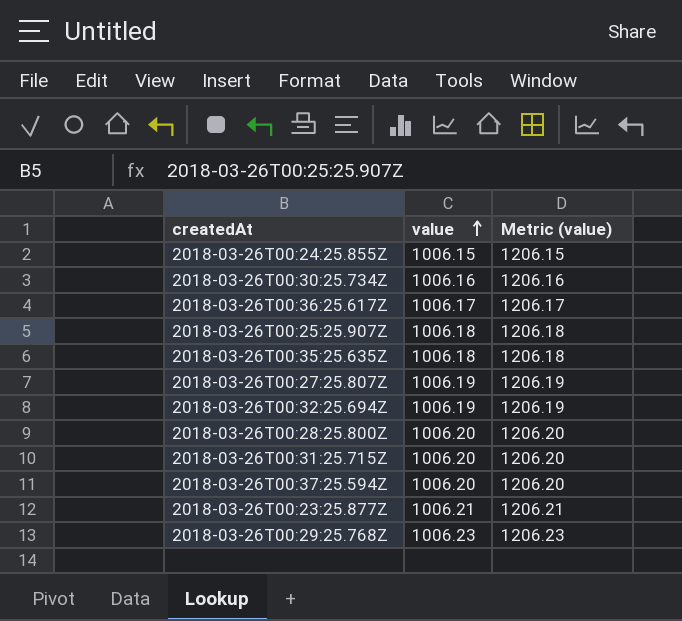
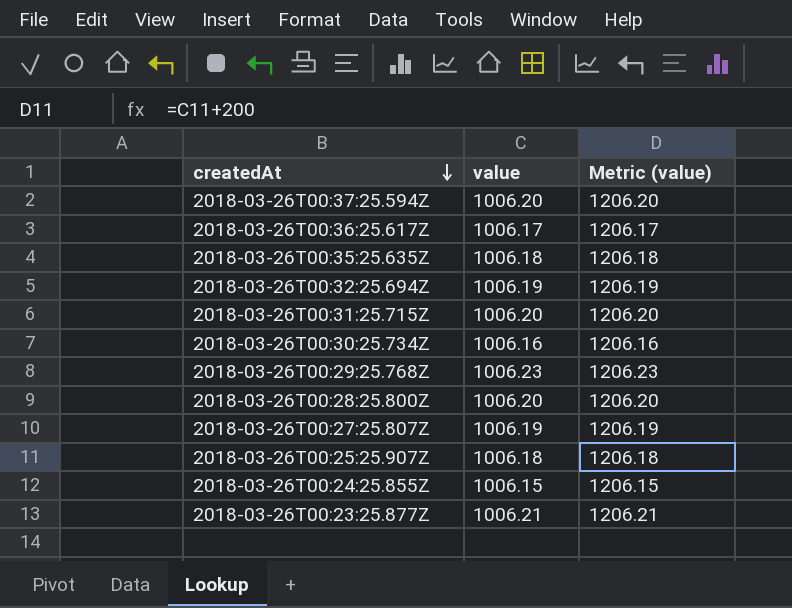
row order: value ascending -> createdAt descending

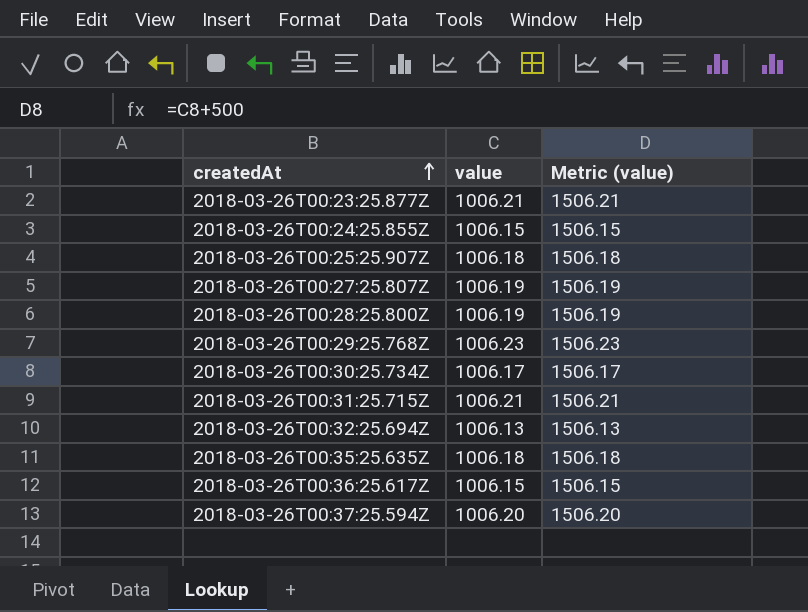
row order: createdAt descending -> createdAt ascending
column Metric (value) | formula: [value] + 200 -> [value] + 500
2018-03-26T00:28:25.800Z | value: 1006.20 -> 1006.19
2018-03-26T00:30:25.734Z | value: 1006.16 -> 1006.17
2018-03-26T00:31:25.715Z | value: 1006.20 -> 1006.21
2018-03-26T00:32:25.694Z | value: 1006.19 -> 1006.13
2018-03-26T00:36:25.617Z | value: 1006.17 -> 1006.15

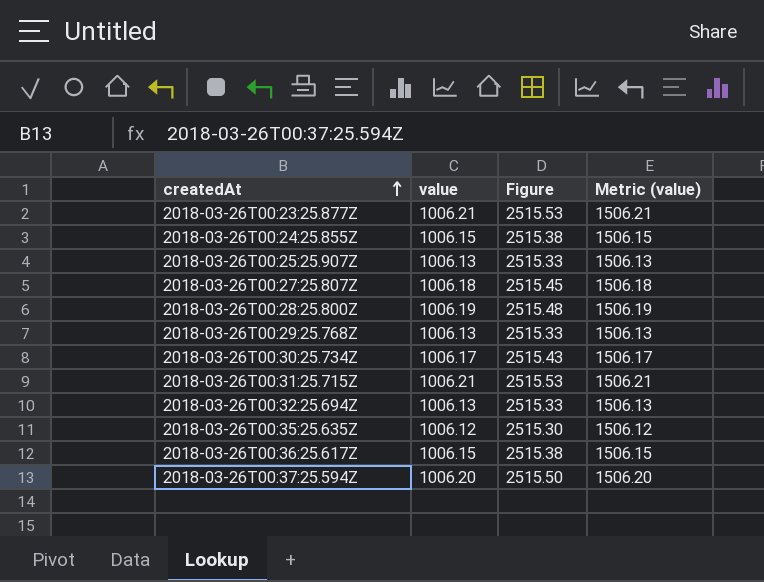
column Figure | formula: none -> [value] * 2.5
2018-03-26T00:25:25.907Z | value: 1006.18 -> 1006.13
2018-03-26T00:25:25.907Z | Metric (value): 1506.18 -> 1506.13
2018-03-26T00:27:25.807Z | value: 1006.19 -> 1006.18
2018-03-26T00:27:25.807Z | Metric (value): 1506.19 -> 1506.18
2018-03-26T00:29:25.768Z | value: 1006.23 -> 1006.13
2018-03-26T00:29:25.768Z | Metric (value): 1506.23 -> 1506.13
2018-03-26T00:35:25.635Z | value: 1006.18 -> 1006.12
2018-03-26T00:35:25.635Z | Metric (value): 1506.18 -> 1506.12

